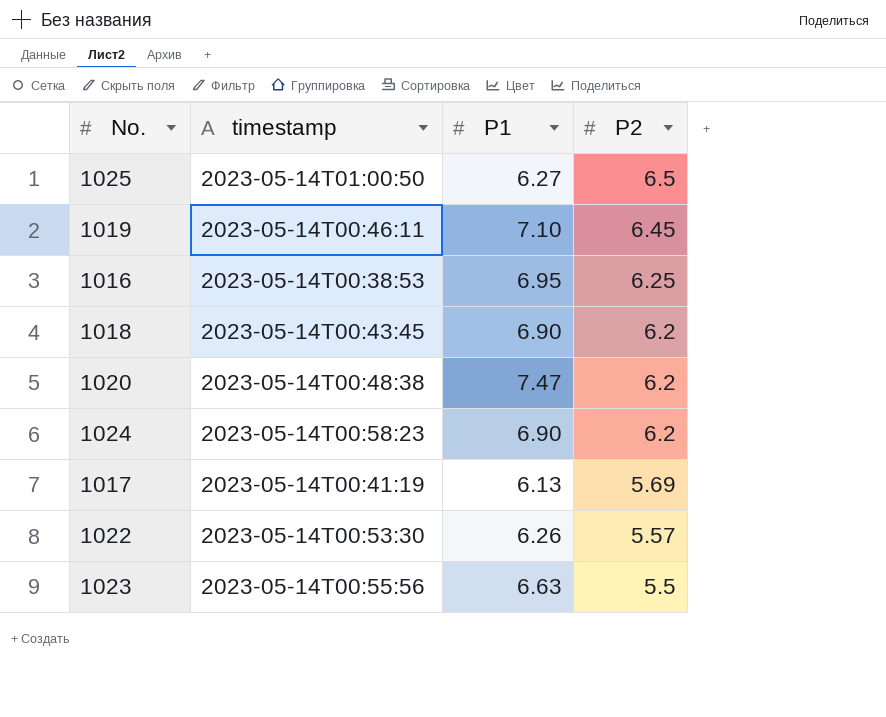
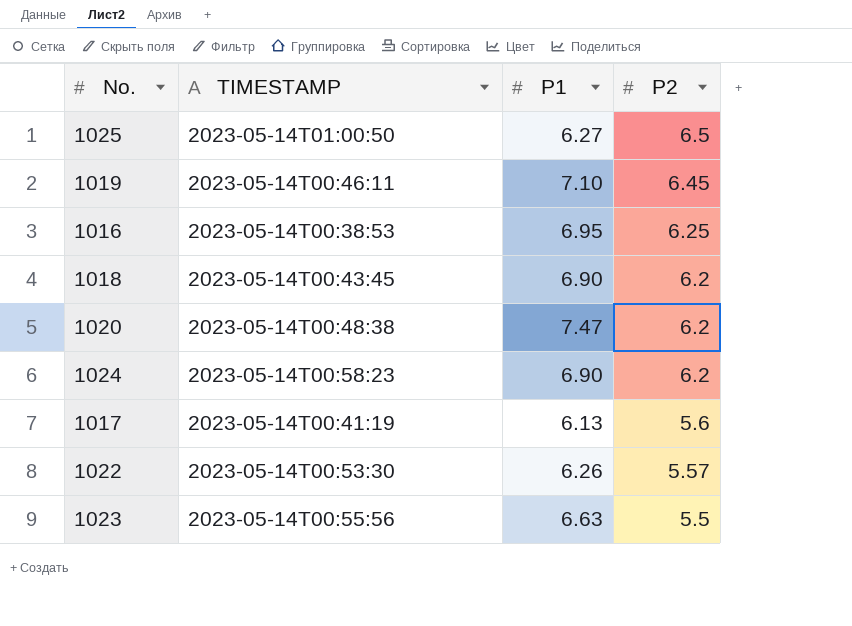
column name: timestamp -> TIMESTAMP
1017 | P2: 5.69 -> 5.6

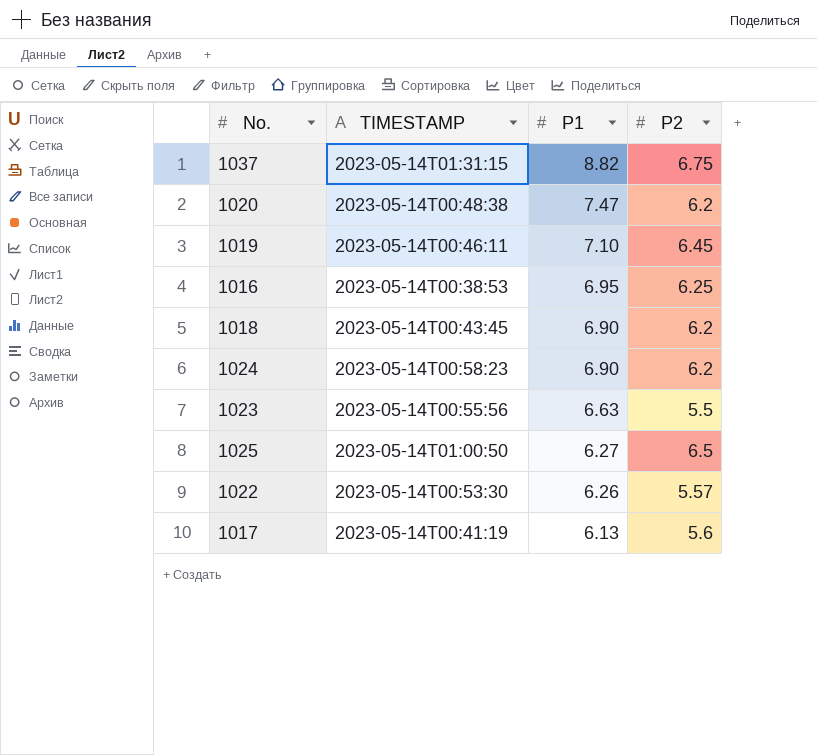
row order: P2 descending -> P1 descending
row 1037: none -> 2023-05-14T01:31:15 | 8.82 | 6.75

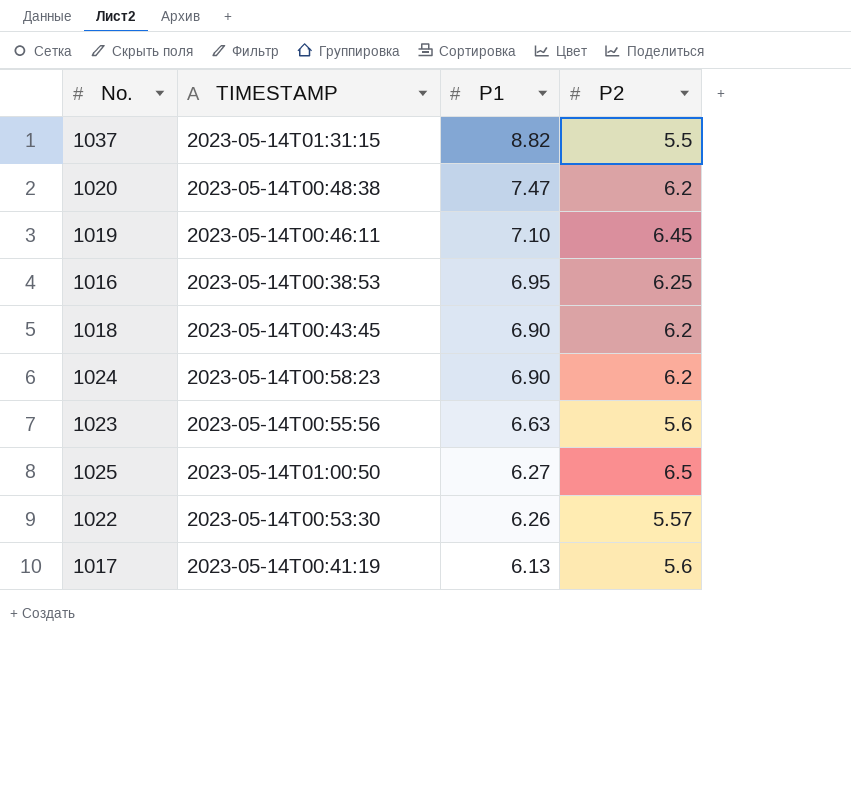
1037 | P2: 6.75 -> 5.5
1023 | P2: 5.5 -> 5.6

